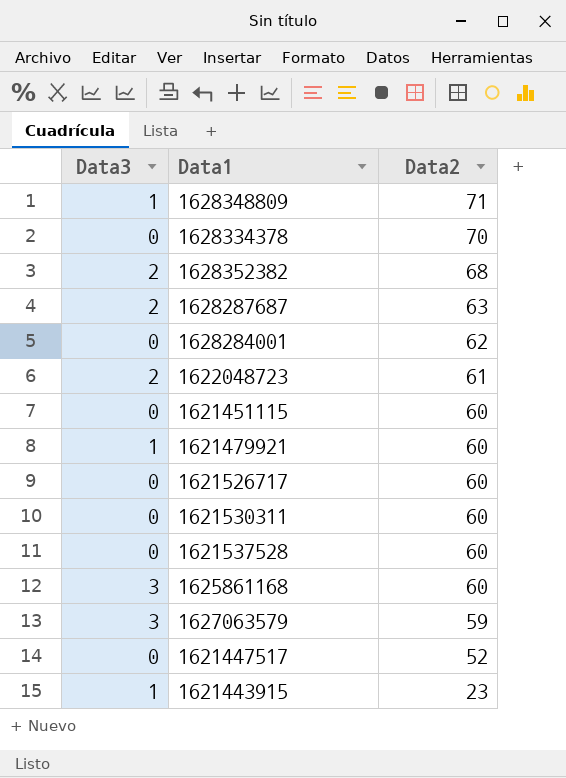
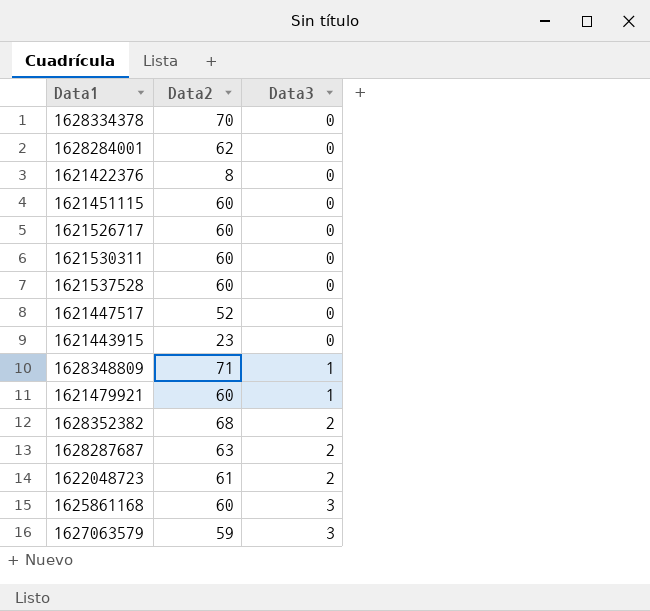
row order: Data2 descending -> Data3 ascending
column Data3 | position: 1 -> 3
row 1621422376: none -> 8 | 0
1621443915 | Data3: 1 -> 0

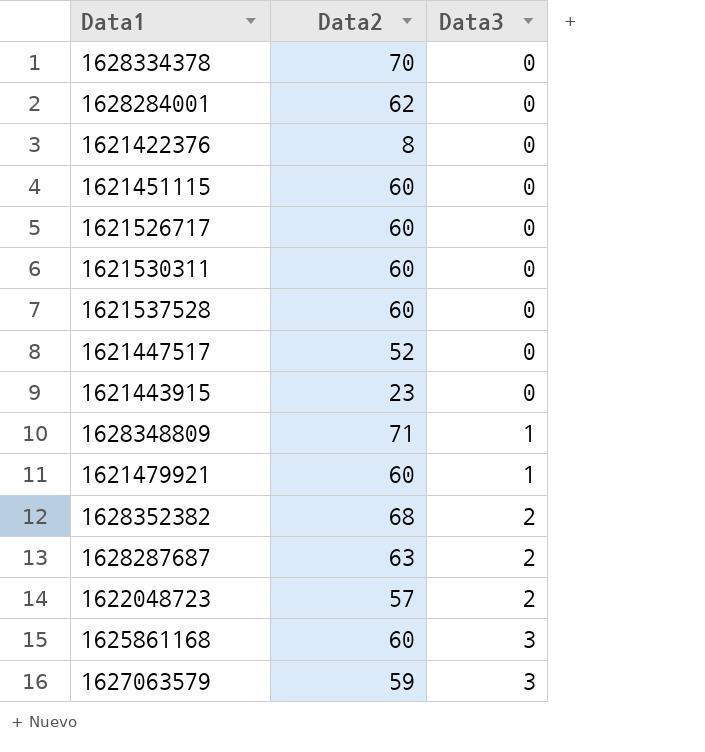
1622048723 | Data2: 61 -> 57

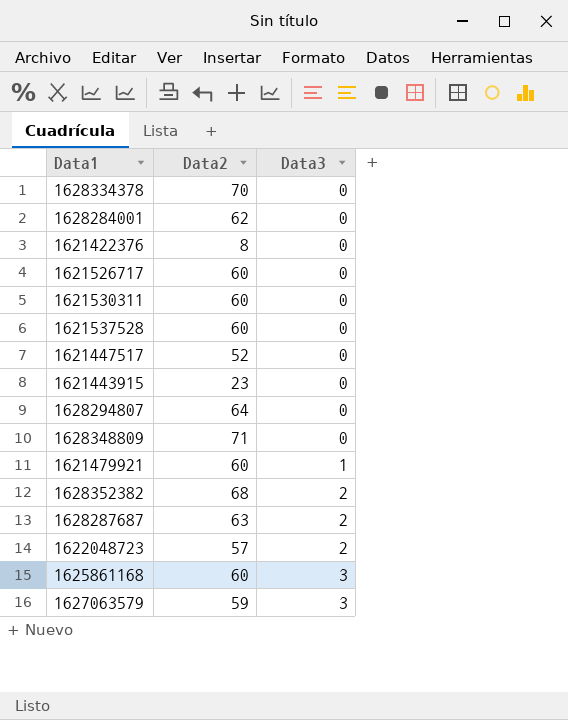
row 1621451115: 60 | 0 -> none
row 1628294807: none -> 64 | 0
1628348809 | Data3: 1 -> 0

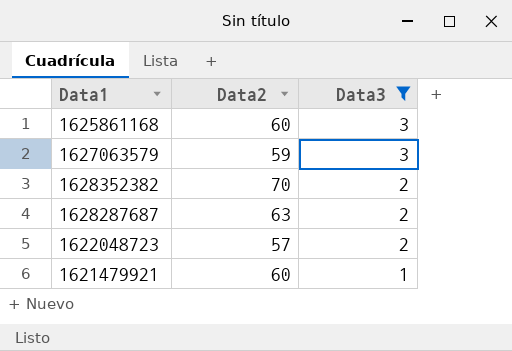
filter: none -> Data3 != 0
row order: Data3 ascending -> Data3 descending
1628352382 | Data2: 68 -> 70

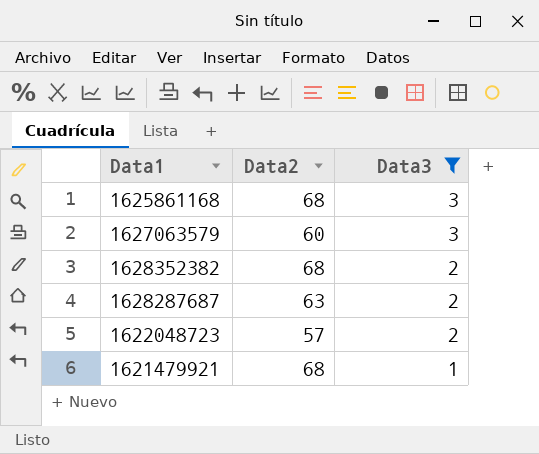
1625861168 | Data2: 60 -> 68
1627063579 | Data2: 59 -> 60
1628352382 | Data2: 70 -> 68
1621479921 | Data2: 60 -> 68

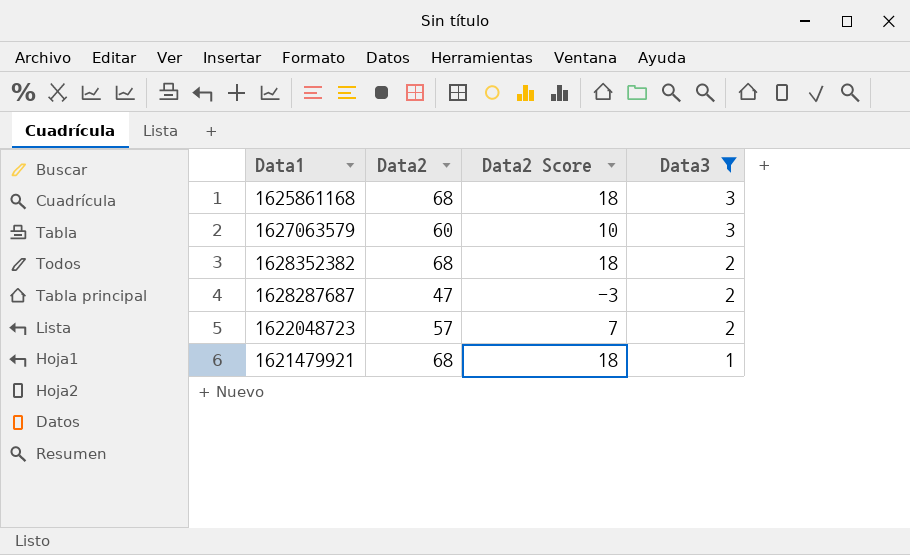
column Data2 Score | formula: none -> [Data2] - 50
1628287687 | Data2: 63 -> 47

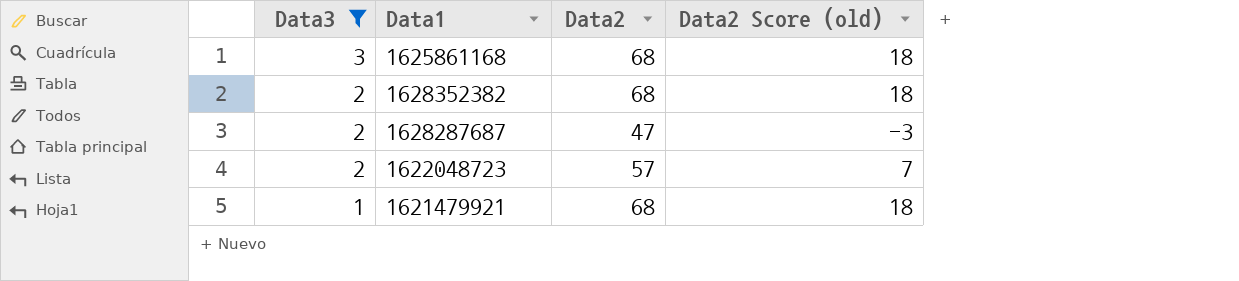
column Data3 | position: 4 -> 1
column name: Data2 Score -> Data2 Score (old)
row 1627063579: 60 | 10 | 3 -> none

